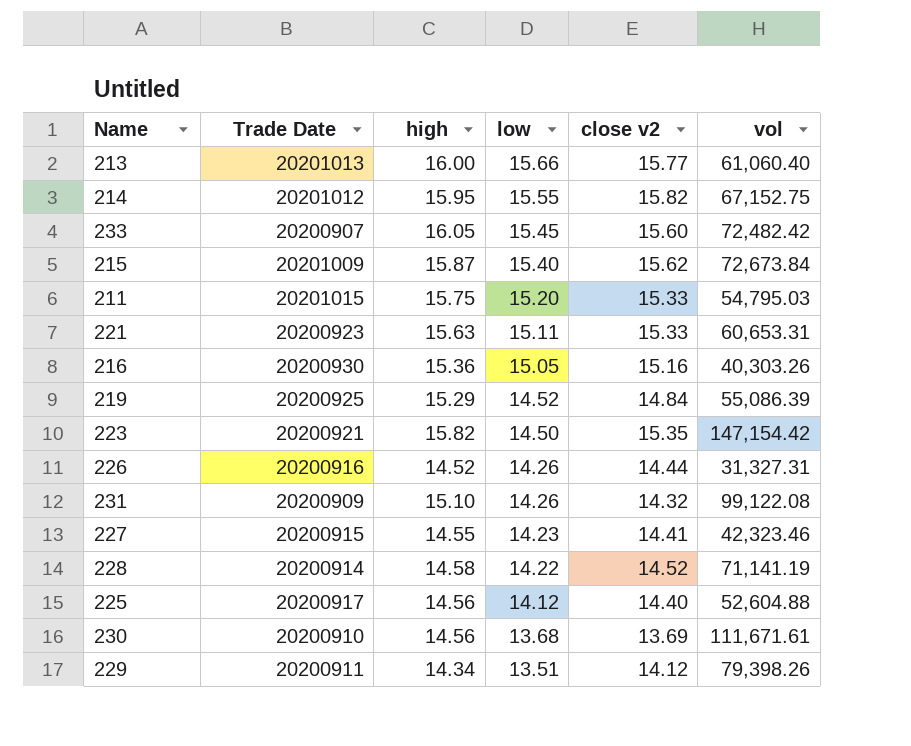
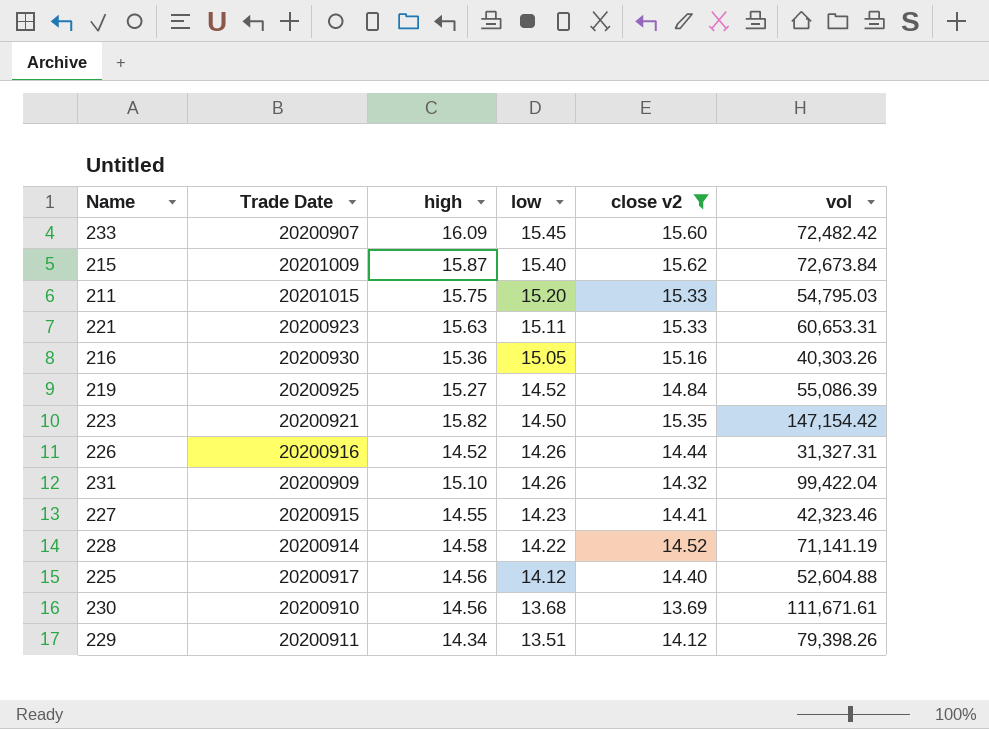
filter: none -> close v2 <= 15.62
233 | high: 16.05 -> 16.09
219 | high: 15.29 -> 15.27
231 | vol: 99,122.08 -> 99,422.04

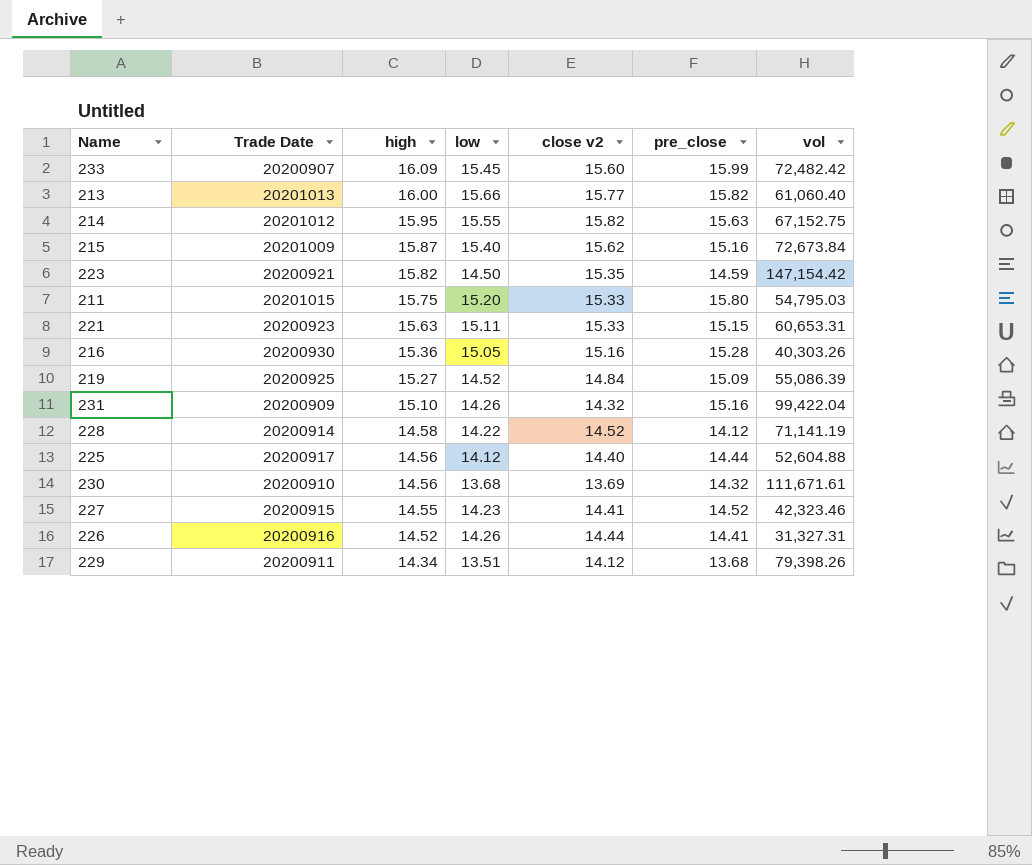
filter: close v2 <= 15.62 -> none
row order: low descending -> high descending
column pre_close | position: none -> 6

